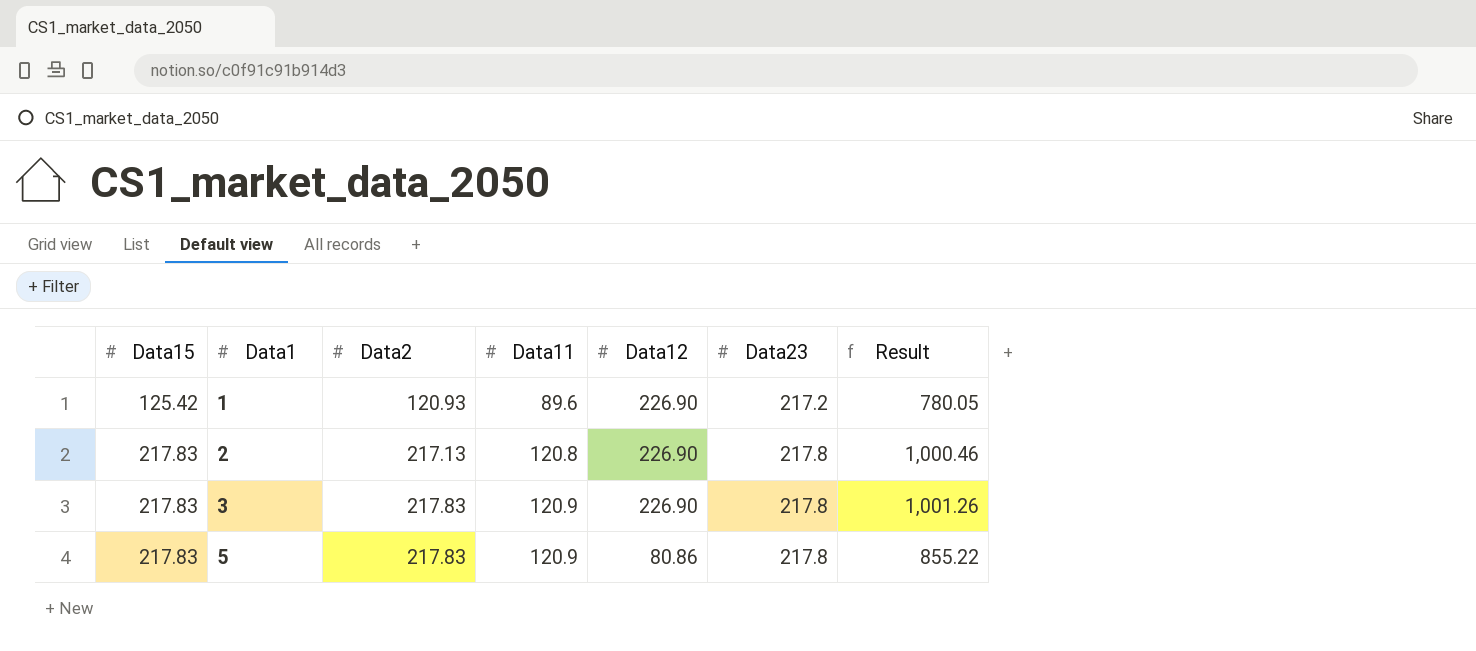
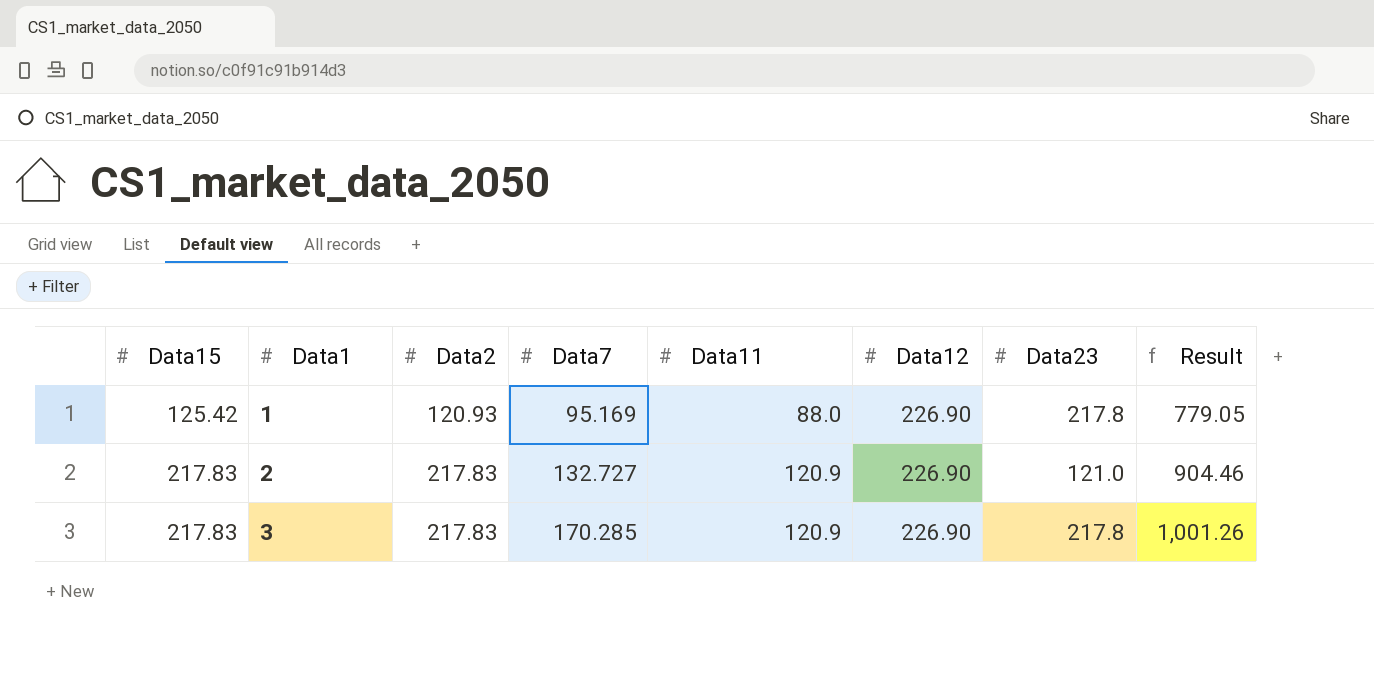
column Data7 | position: none -> 4
row 5: 217.83 | 217.83 | 120.9 | 80.86 | 217.8 | 855.22 -> none
1 | Data11: 89.6 -> 88.0
1 | Data23: 217.2 -> 217.8
1 | Result: 780.05 -> 779.05
2 | Data2: 217.13 -> 217.83
2 | Data11: 120.8 -> 120.9
2 | Data23: 217.8 -> 121.0
2 | Result: 1,000.46 -> 904.46

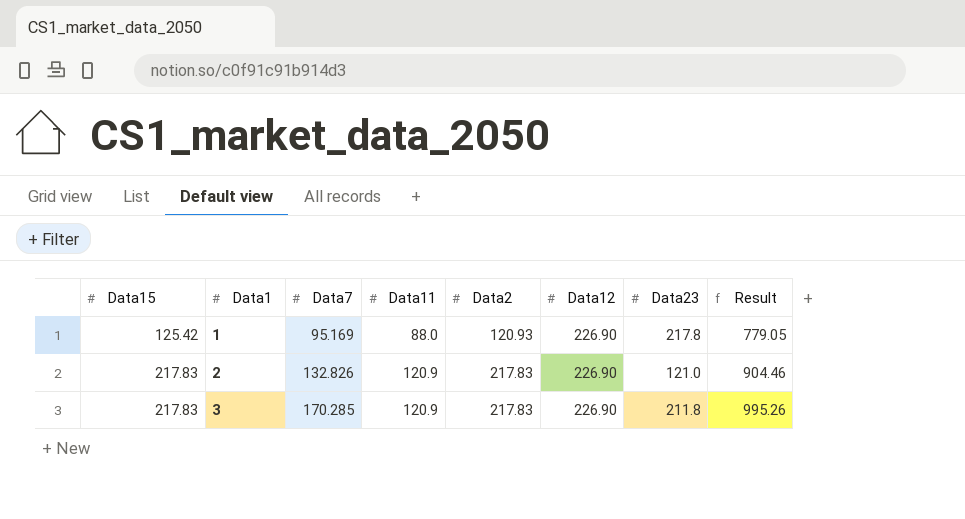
column Data2 | position: 3 -> 5
2 | Data7: 132.727 -> 132.826
3 | Data23: 217.8 -> 211.8
3 | Result: 1,001.26 -> 995.26

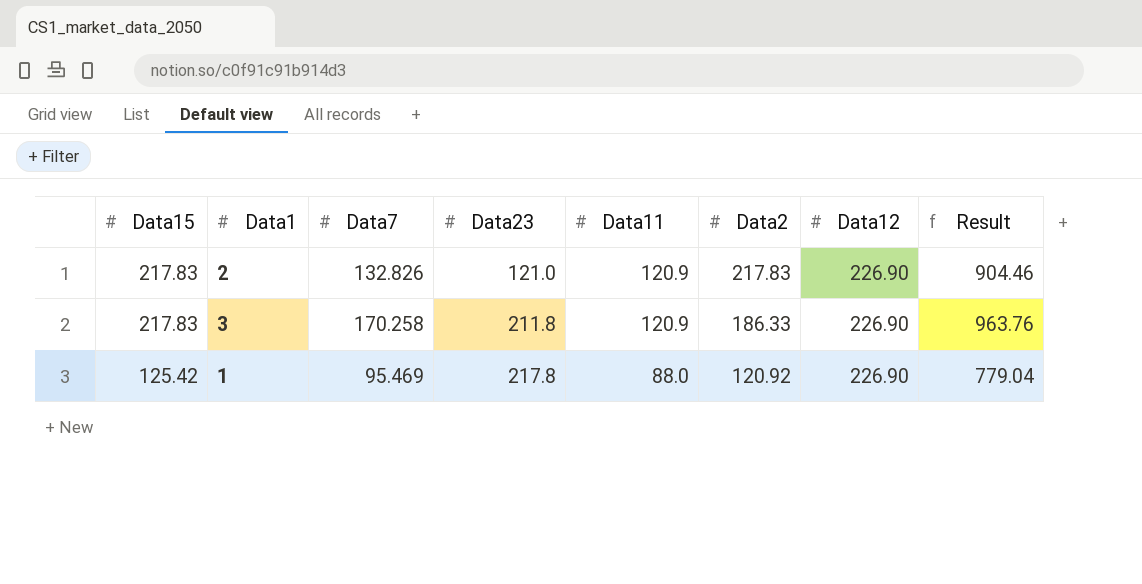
row order: Data15 ascending -> Data15 descending
column Data23 | position: 7 -> 4
3 | Data7: 170.285 -> 170.258
3 | Data2: 217.83 -> 186.33
3 | Result: 995.26 -> 963.76
1 | Data7: 95.169 -> 95.469
1 | Data2: 120.93 -> 120.92
1 | Result: 779.05 -> 779.04

